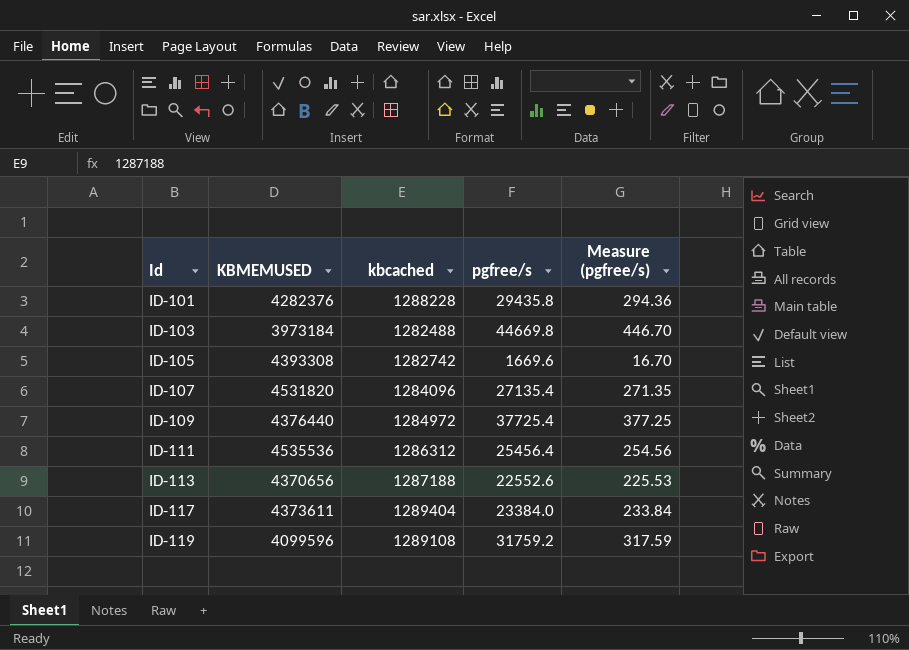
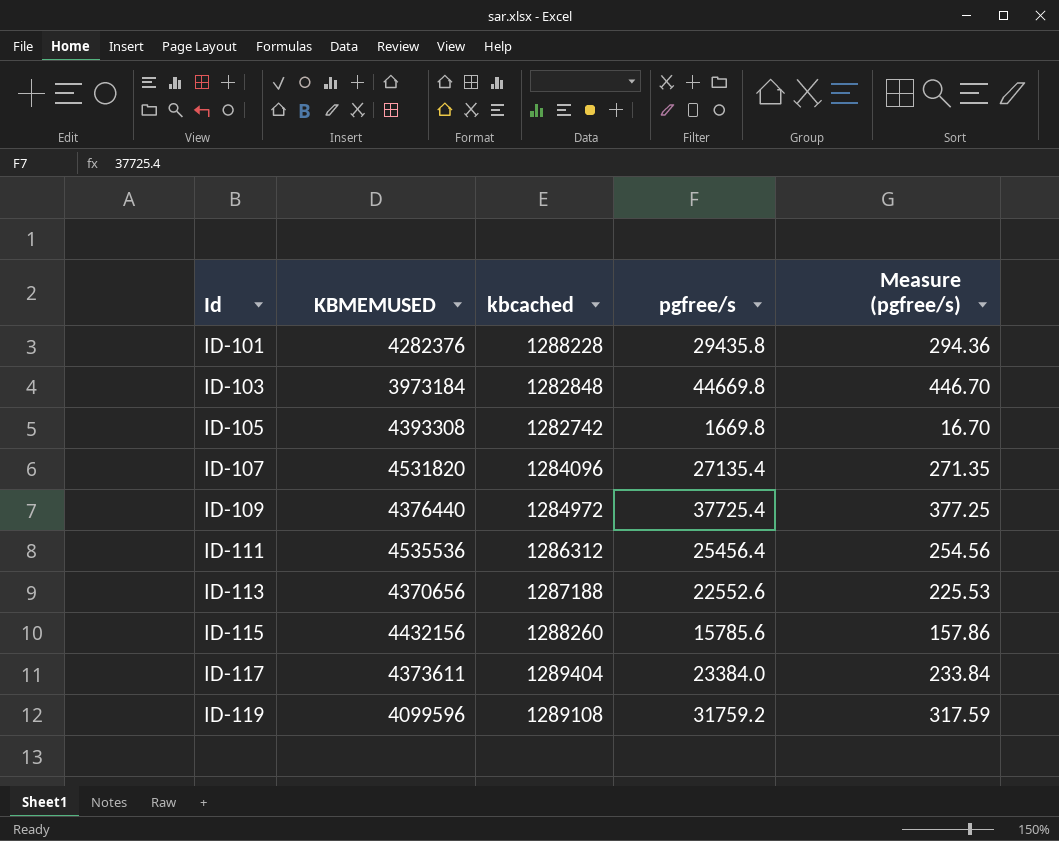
ID-103 | kbcached: 1282488 -> 1282848
ID-105 | pgfree/s: 1669.6 -> 1669.8
row ID-115: none -> 4432156 | 1288260 | 15785.6 | 157.86

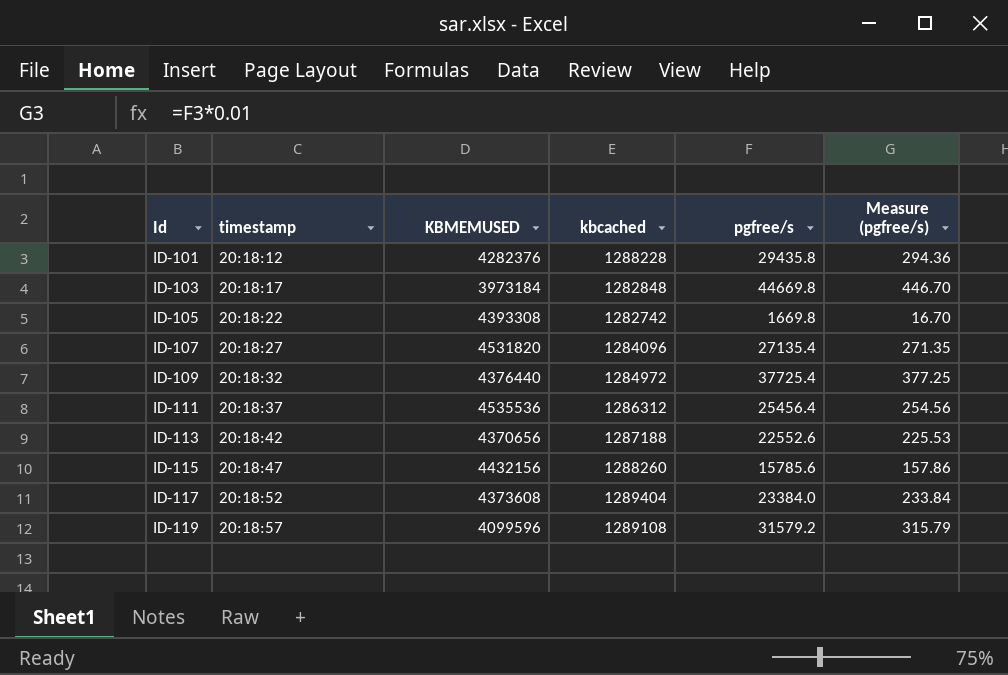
column timestamp | position: none -> 2
ID-117 | KBMEMUSED: 4373611 -> 4373608
ID-119 | pgfree/s: 31759.2 -> 31579.2
ID-119 | Measure (pgfree/s): 317.59 -> 315.79

